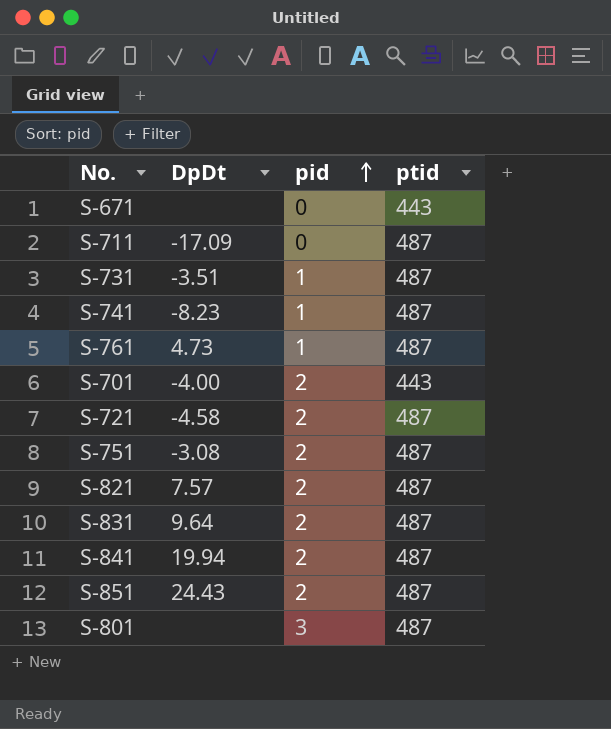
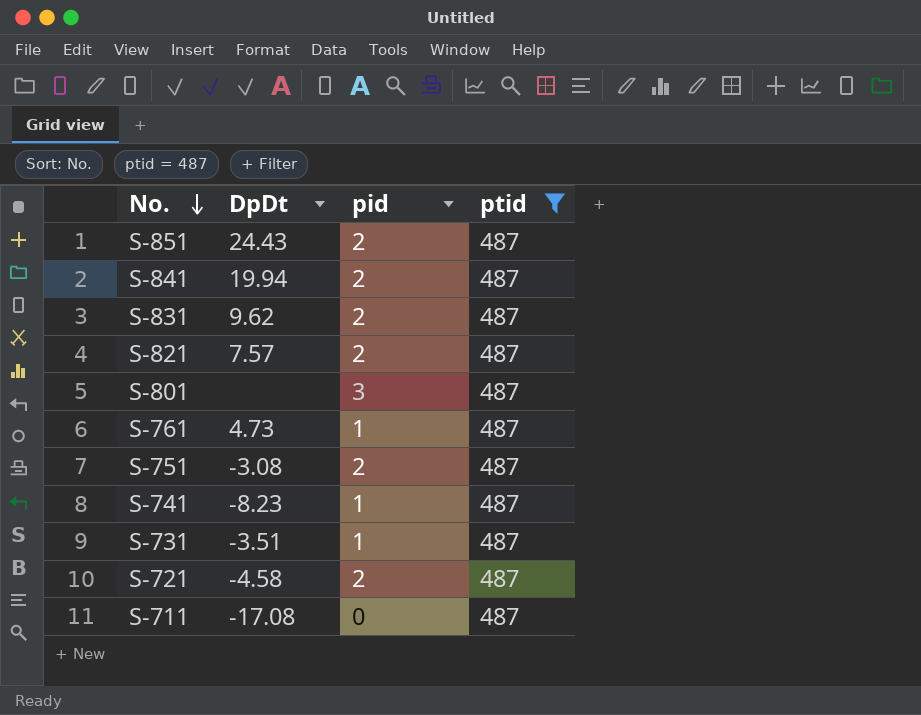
filter: none -> ptid = 487
row order: pid ascending -> No. descending
S-831 | DpDt: 9.64 -> 9.62
S-711 | DpDt: -17.09 -> -17.08

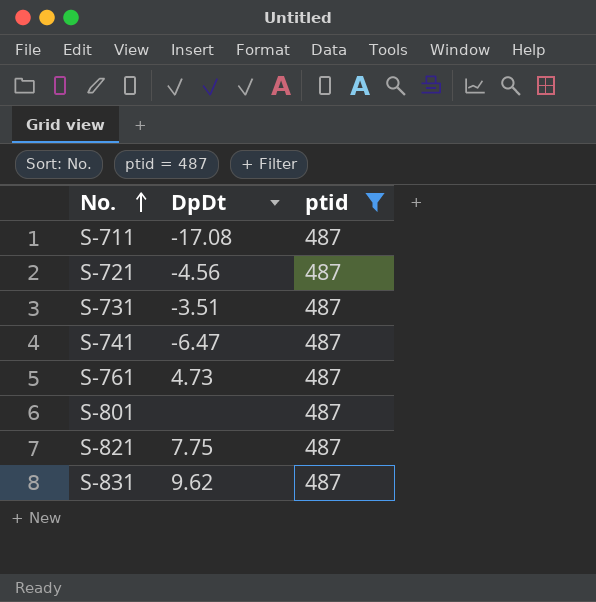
row order: No. descending -> No. ascending
column pid | position: 3 -> none
row S-851: 24.43 | 2 | 487 -> none
row S-841: 19.94 | 2 | 487 -> none
row S-751: -3.08 | 2 | 487 -> none
S-721 | DpDt: -4.58 -> -4.56
S-741 | DpDt: -8.23 -> -6.47
S-821 | DpDt: 7.57 -> 7.75

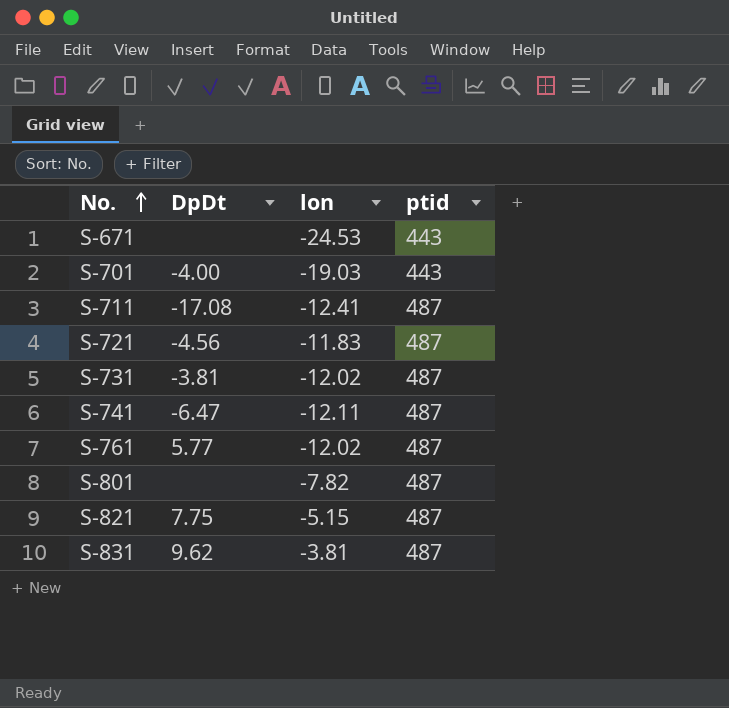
filter: ptid = 487 -> none
column lon | position: none -> 3
S-731 | DpDt: -3.51 -> -3.81
S-761 | DpDt: 4.73 -> 5.77

